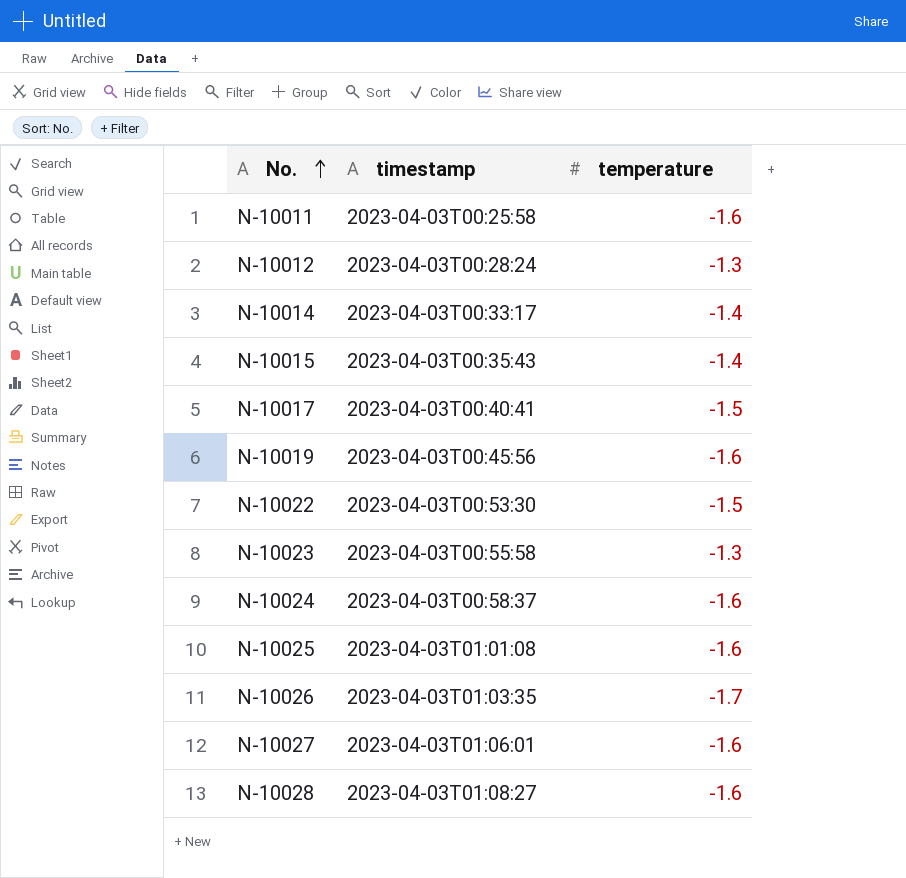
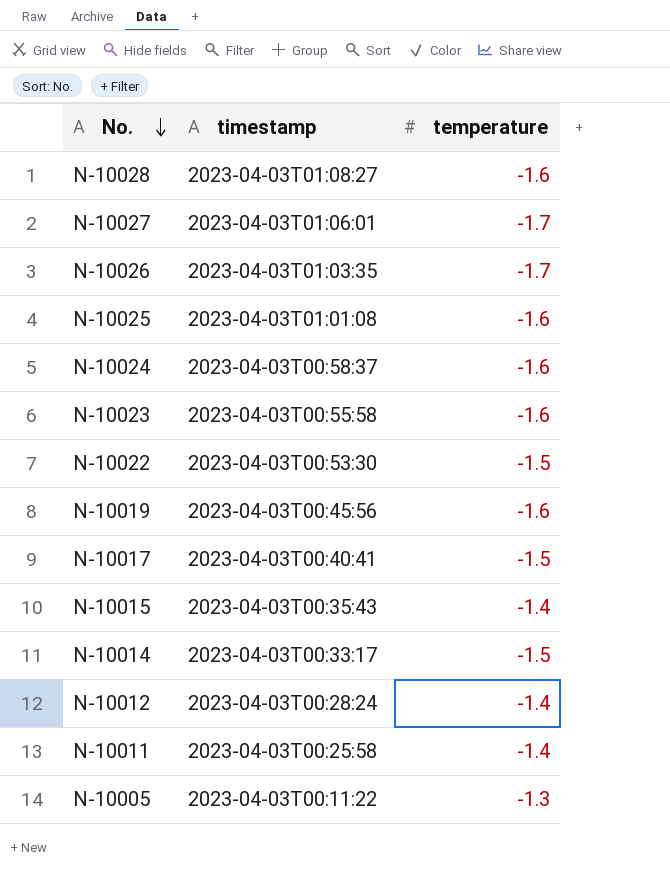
row order: No. ascending -> No. descending
N-10027 | temperature: -1.6 -> -1.7
N-10023 | temperature: -1.3 -> -1.6
N-10014 | temperature: -1.4 -> -1.5
N-10012 | temperature: -1.3 -> -1.4
N-10011 | temperature: -1.6 -> -1.4
row N-10005: none -> 2023-04-03T00:11:22 | -1.3

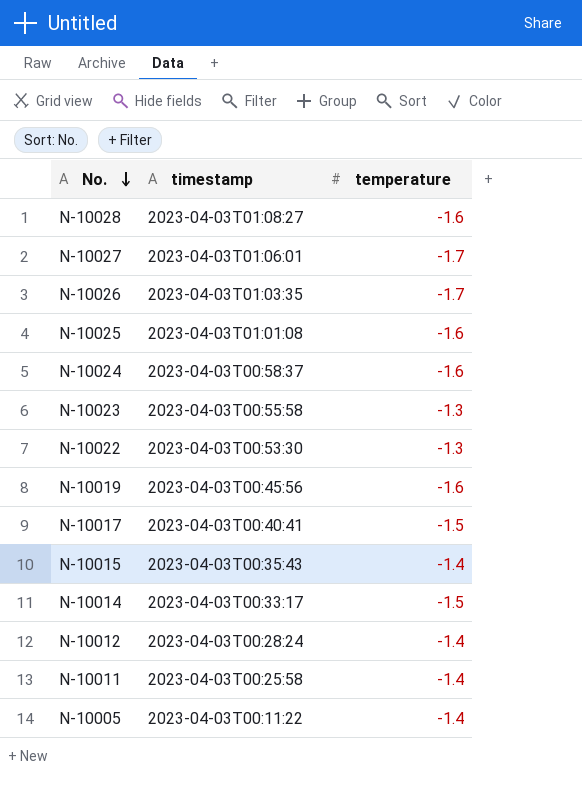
N-10023 | temperature: -1.6 -> -1.3
N-10022 | temperature: -1.5 -> -1.3
N-10005 | temperature: -1.3 -> -1.4

